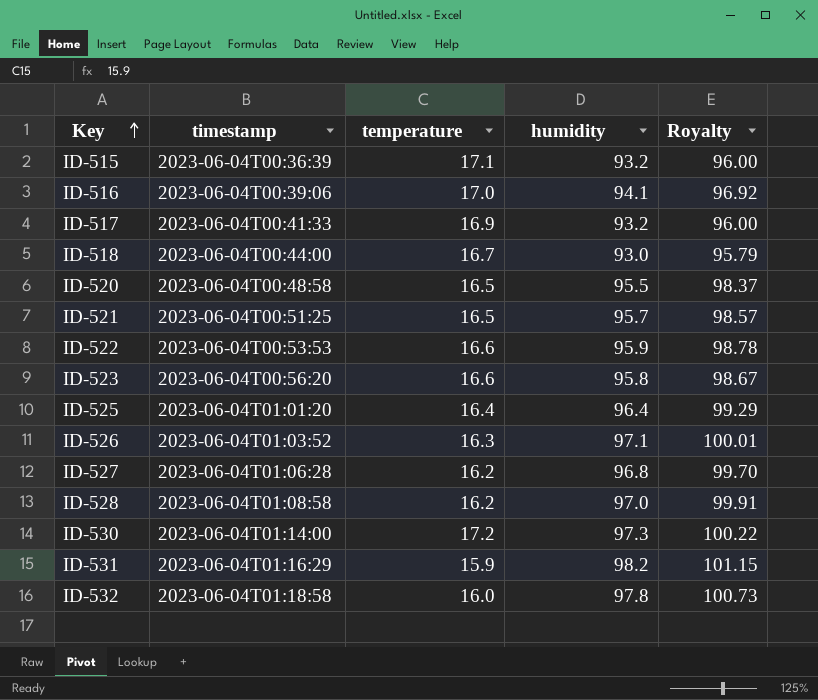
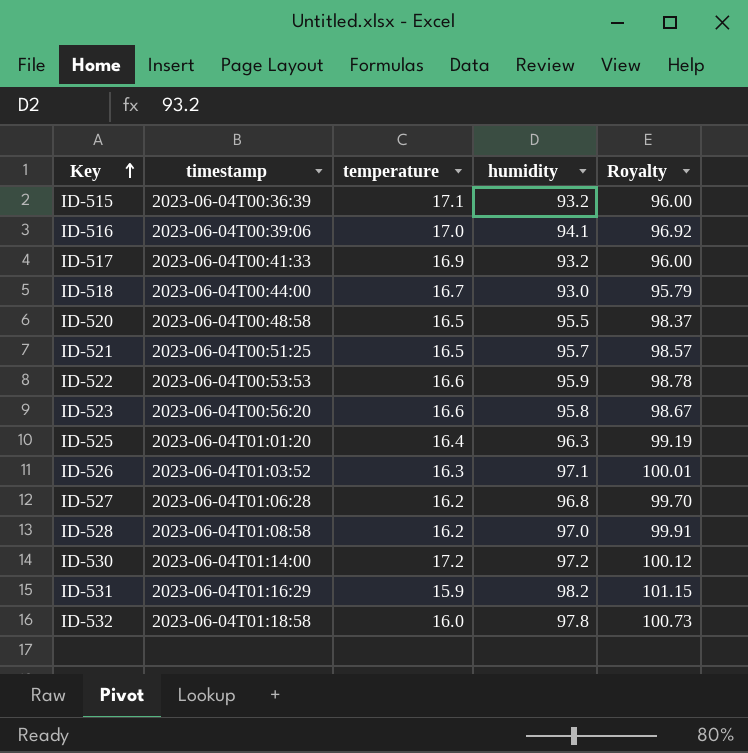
ID-525 | humidity: 96.4 -> 96.3
ID-525 | Royalty: 99.29 -> 99.19
ID-530 | humidity: 97.3 -> 97.2
ID-530 | Royalty: 100.22 -> 100.12

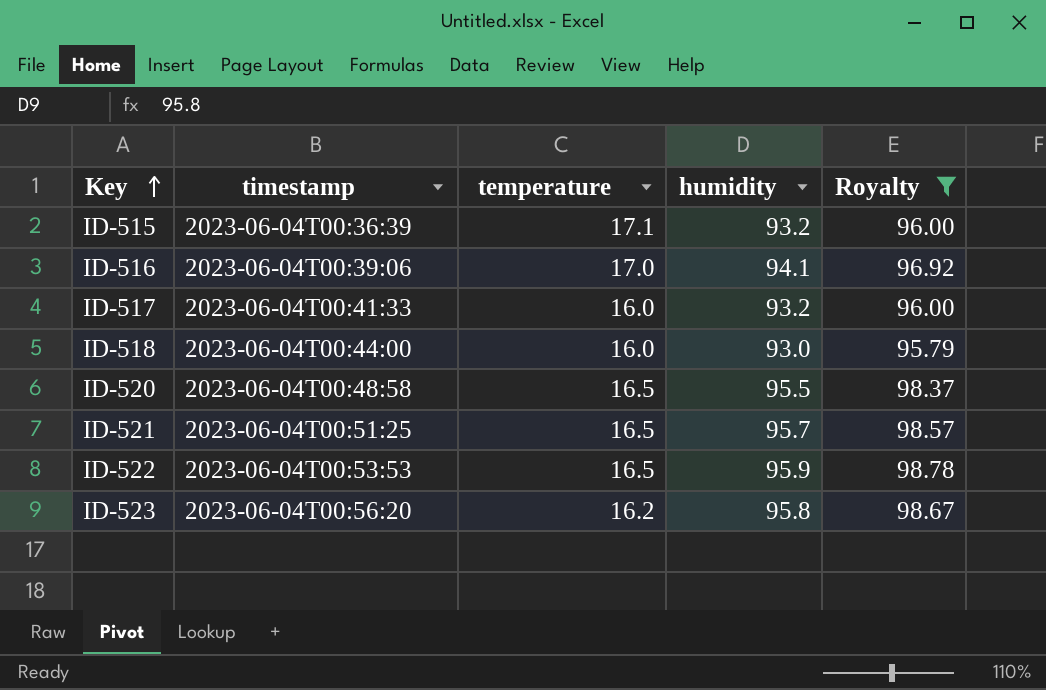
filter: none -> Royalty <= 98.78
ID-517 | temperature: 16.9 -> 16.0
ID-518 | temperature: 16.7 -> 16.0
ID-522 | temperature: 16.6 -> 16.5
ID-523 | temperature: 16.6 -> 16.2

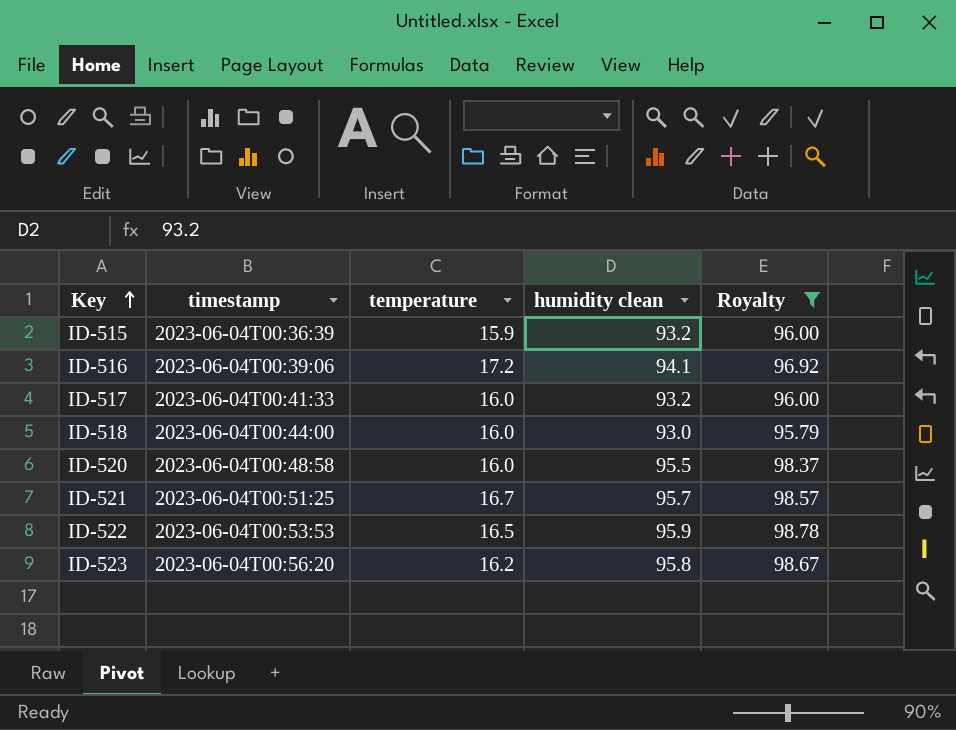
column name: humidity -> humidity clean
ID-515 | temperature: 17.1 -> 15.9
ID-516 | temperature: 17.0 -> 17.2
ID-520 | temperature: 16.5 -> 16.0
ID-521 | temperature: 16.5 -> 16.7

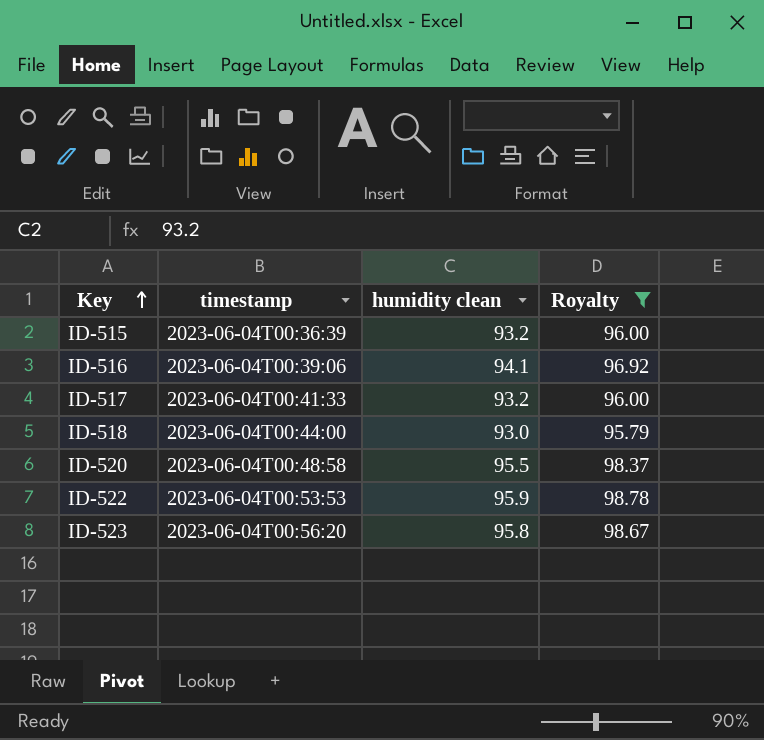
column temperature | position: 3 -> none
row ID-521: 2023-06-04T00:51:25 | 16.7 | 95.7 | 98.57 -> none

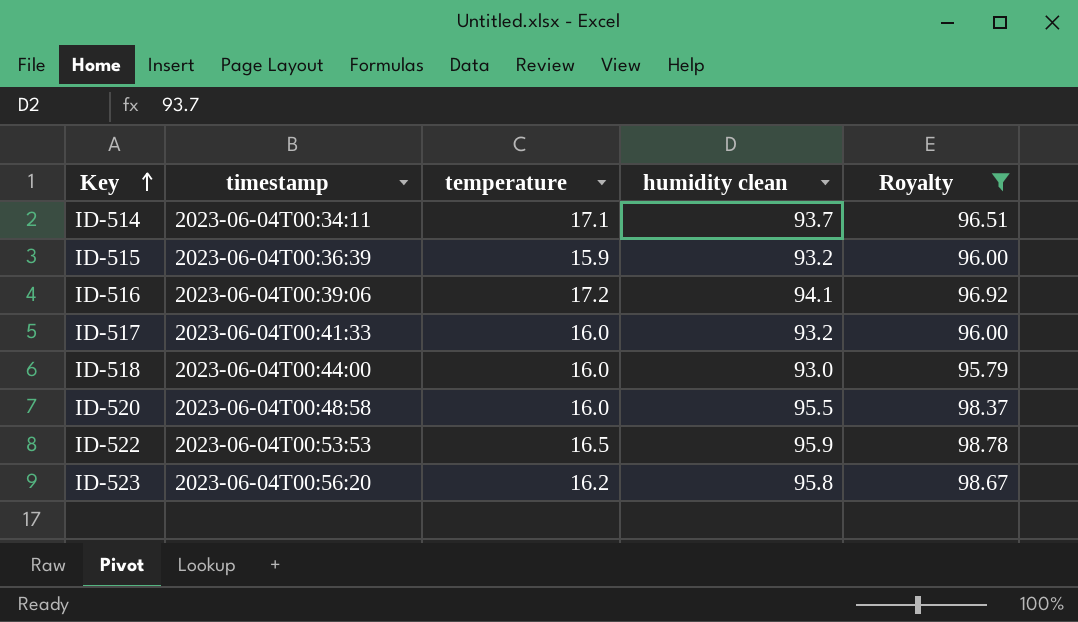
column temperature | position: none -> 3
row ID-514: none -> 2023-06-04T00:34:11 | 17.1 | 93.7 | 96.51

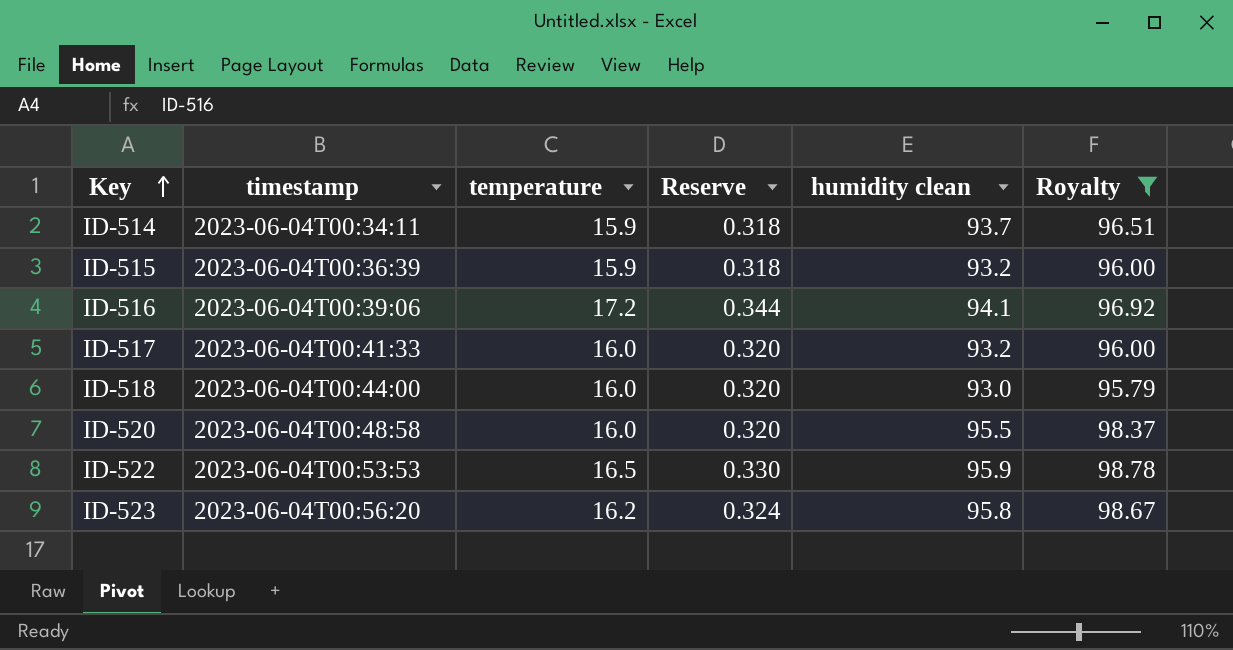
column Reserve | formula: none -> [temperature] * 0.02
ID-514 | temperature: 17.1 -> 15.9

